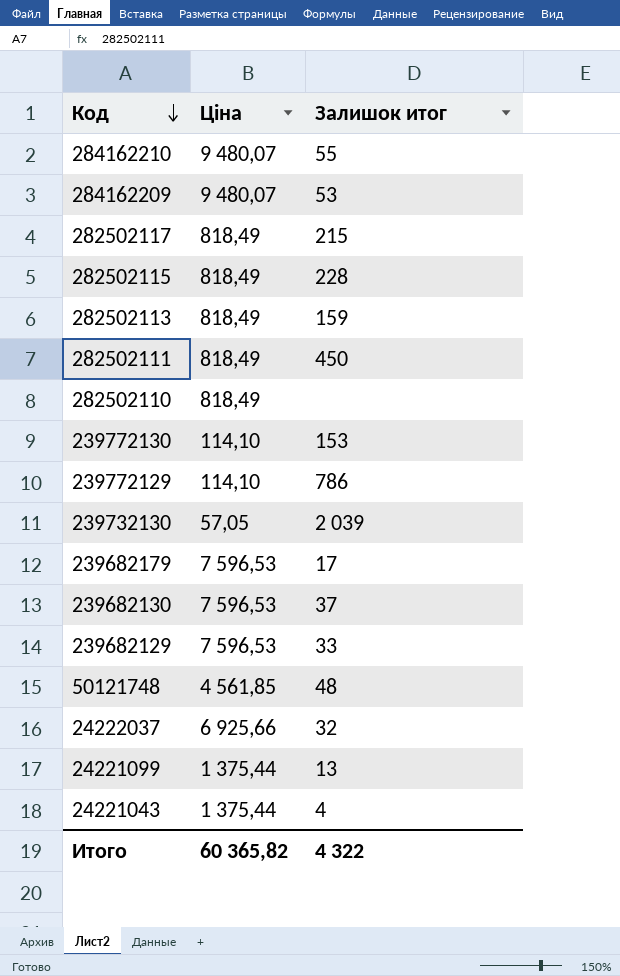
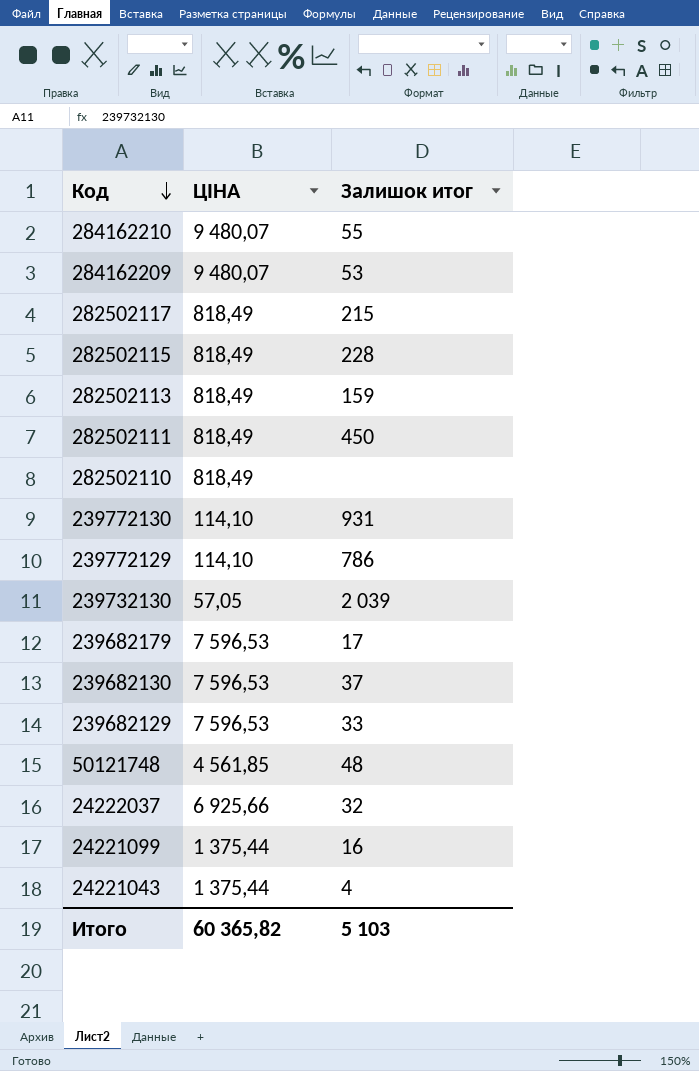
column name: Ціна -> ЦІНА
239772130 | Залишок итог: 153 -> 931
24221099 | Залишок итог: 13 -> 16
Итого | Залишок итог: 4 322 -> 5 103

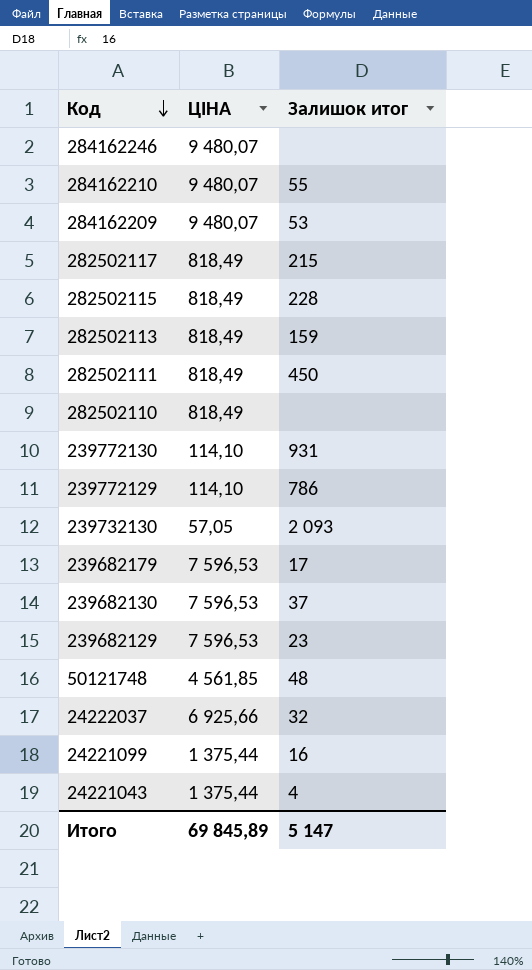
row 284162246: none -> 9 480,07 | none
239732130 | Залишок итог: 2 039 -> 2 093
239682129 | Залишок итог: 33 -> 23
Итого | ЦІНА: 60 365,82 -> 69 845,89
Итого | Залишок итог: 5 103 -> 5 147

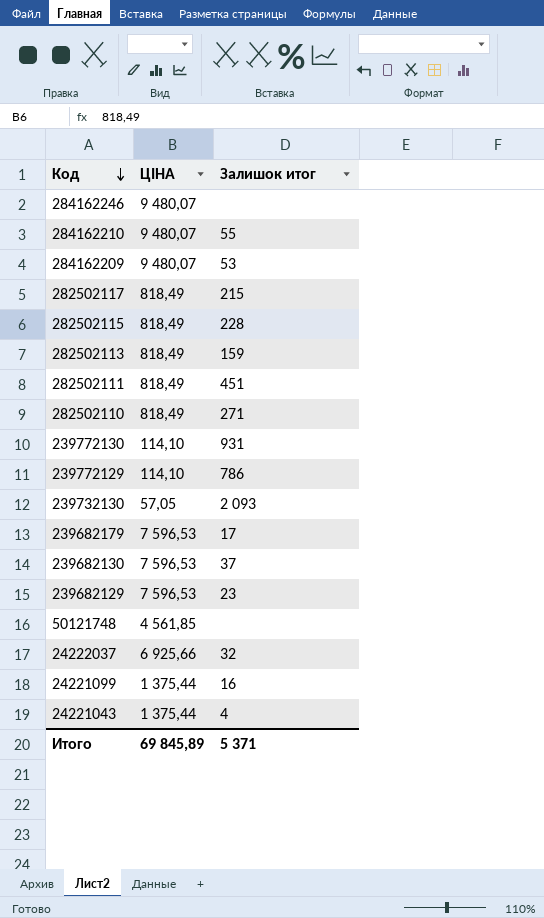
282502111 | Залишок итог: 450 -> 451
282502110 | Залишок итог: none -> 271
50121748 | Залишок итог: 48 -> none
Итого | Залишок итог: 5 147 -> 5 371

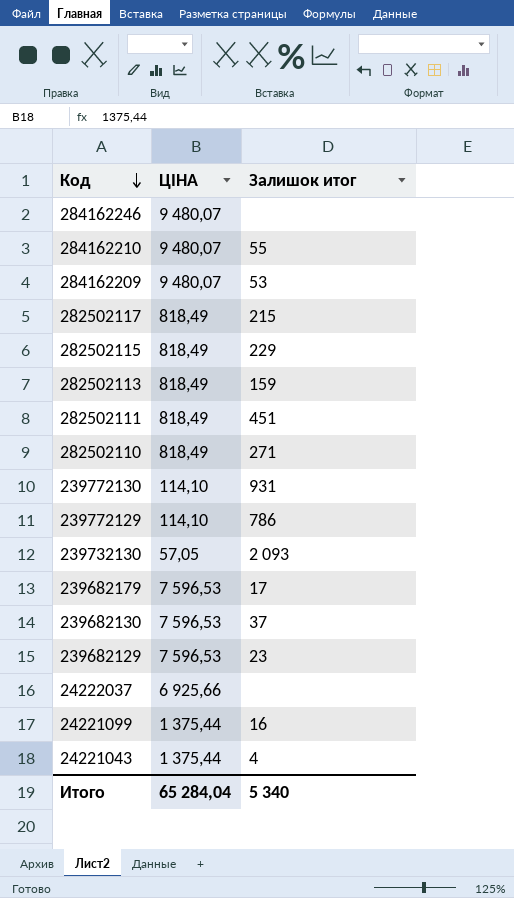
row 50121748: 4 561,85 | none -> none
282502115 | Залишок итог: 228 -> 229
24222037 | Залишок итог: 32 -> none
Итого | ЦІНА: 69 845,89 -> 65 284,04
Итого | Залишок итог: 5 371 -> 5 340

